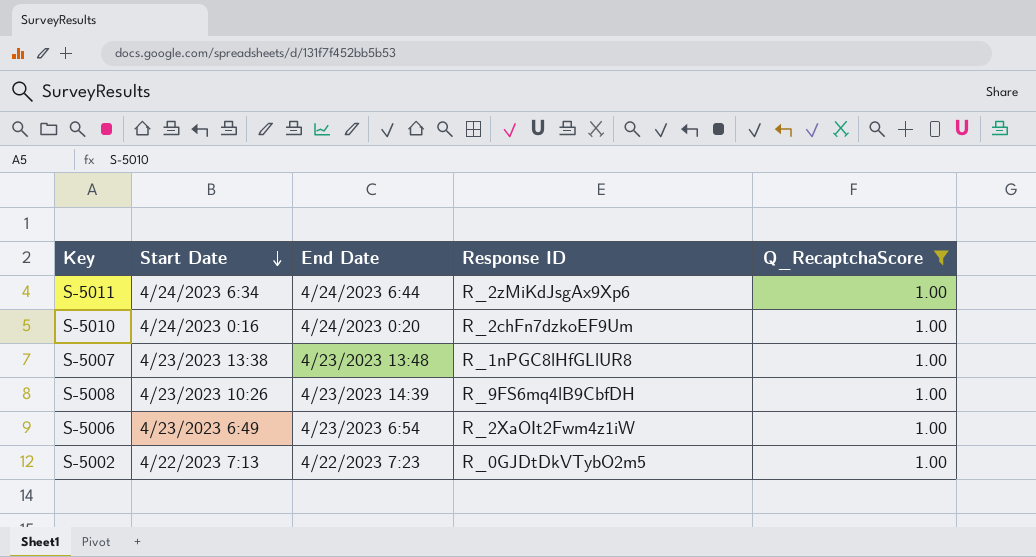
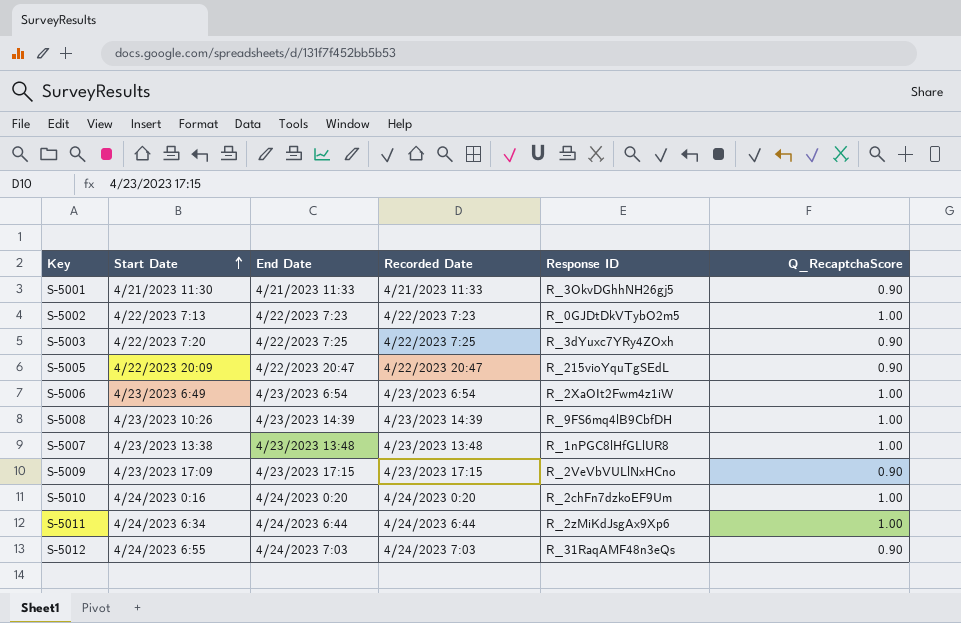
filter: Q_RecaptchaScore = 1.00 -> none
row order: Start Date descending -> Start Date ascending
column Recorded Date | position: none -> 4

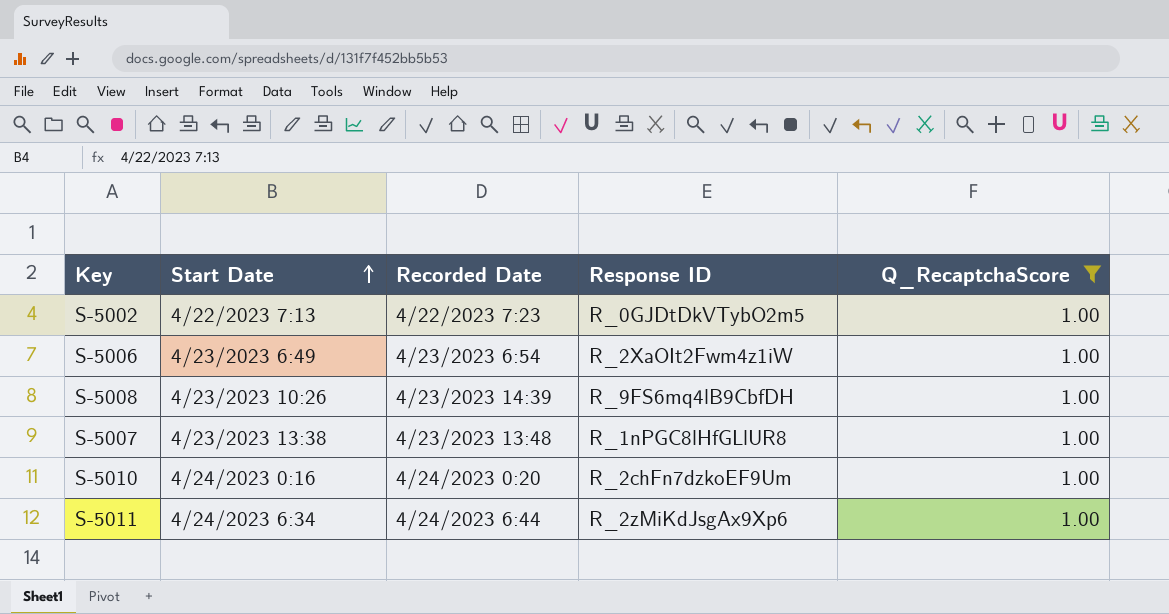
filter: none -> Q_RecaptchaScore = 1.00
column End Date | position: 3 -> none

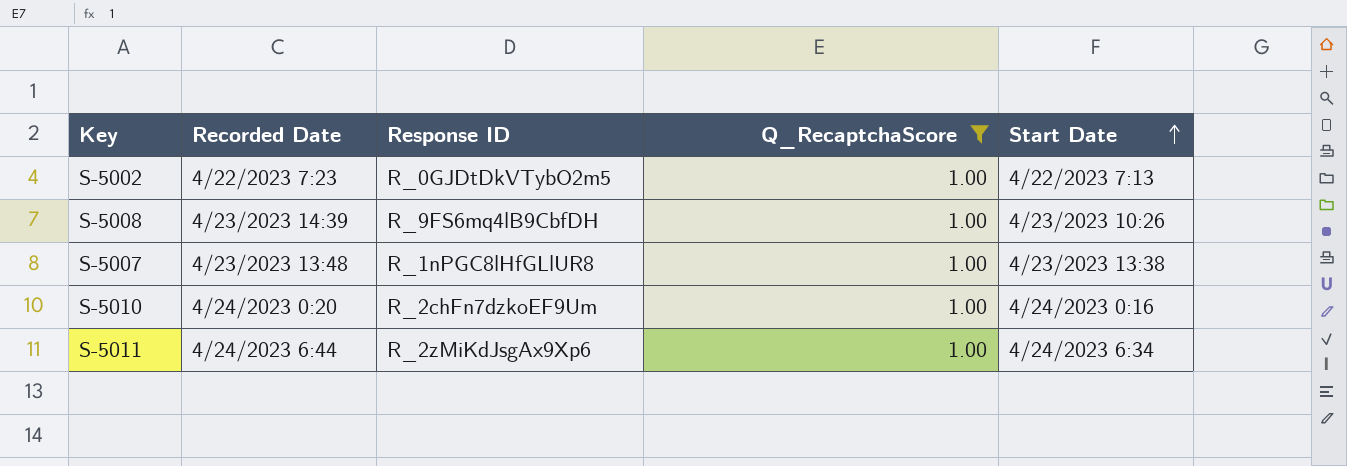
column Start Date | position: 2 -> 5
row S-5006: 4/23/2023 6:49 | 4/23/2023 6:54 | R_2XaOIt2Fwm4z1iW | 1.00 -> none

